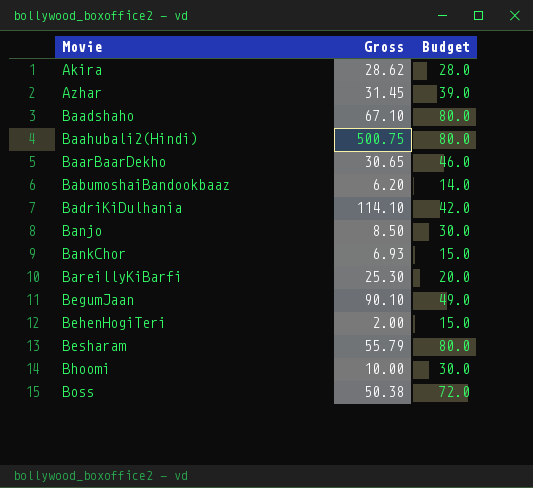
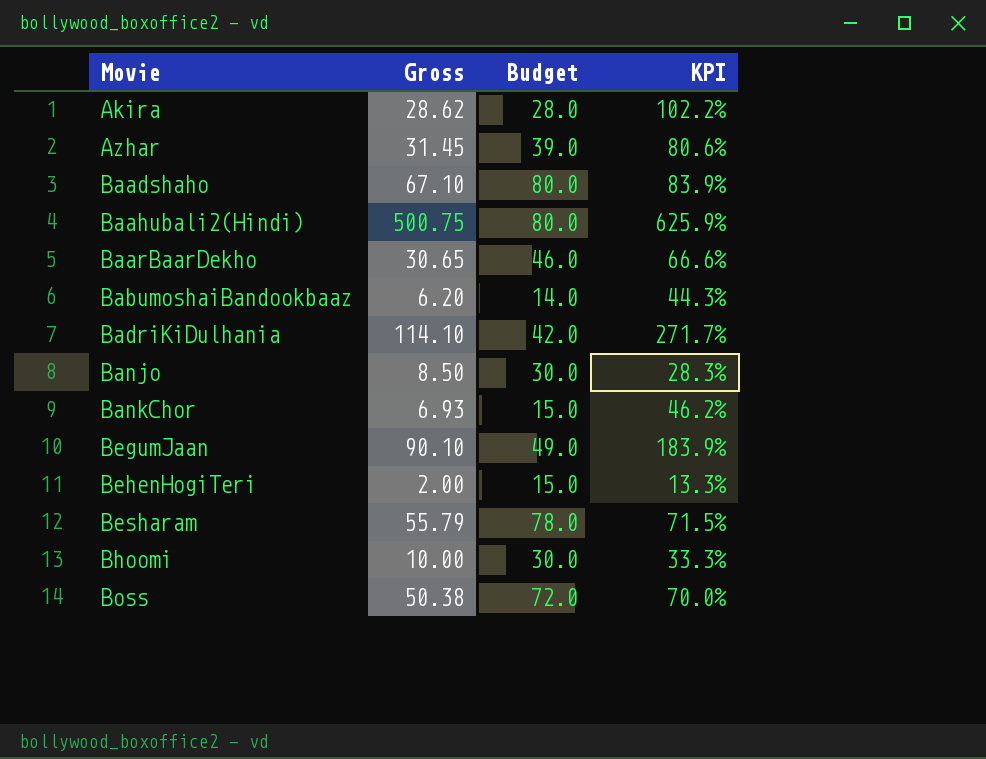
column KPI | formula: none -> [Gross] / [Budget]
row BareillyKiBarfi: 25.30 | 20.0 -> none
Besharam | Budget: 80.0 -> 78.0

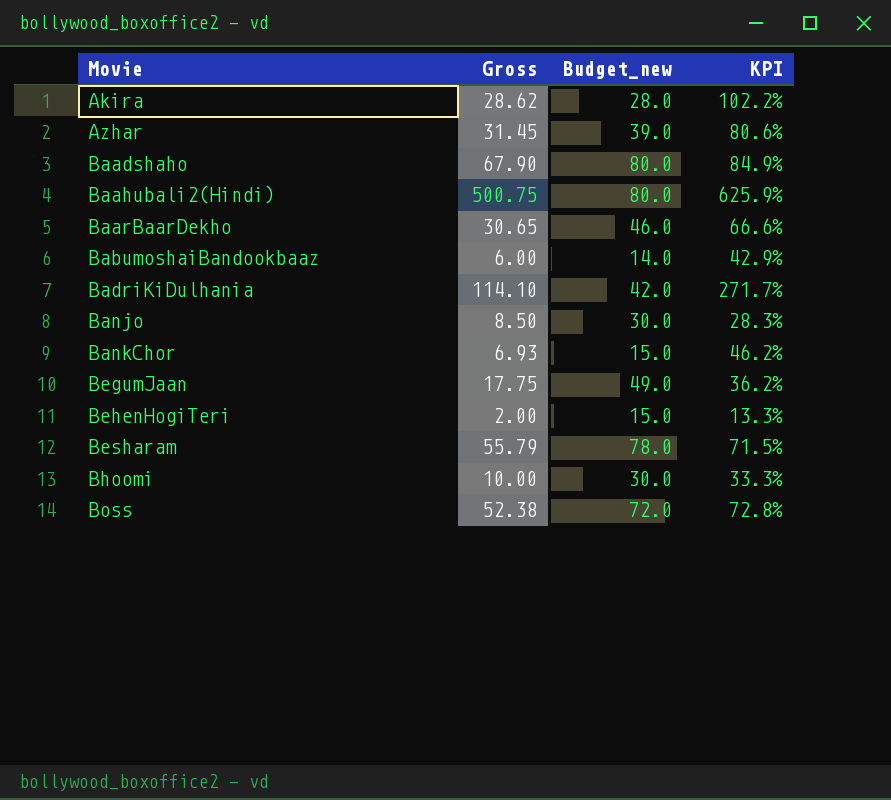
column name: Budget -> Budget_new
Baadshaho | Gross: 67.10 -> 67.90
Baadshaho | KPI: 83.9% -> 84.9%
BabumoshaiBandookbaaz | Gross: 6.20 -> 6.00
BabumoshaiBandookbaaz | KPI: 44.3% -> 42.9%
BegumJaan | Gross: 90.10 -> 17.75
BegumJaan | KPI: 183.9% -> 36.2%
Boss | Gross: 50.38 -> 52.38
Boss | KPI: 70.0% -> 72.8%

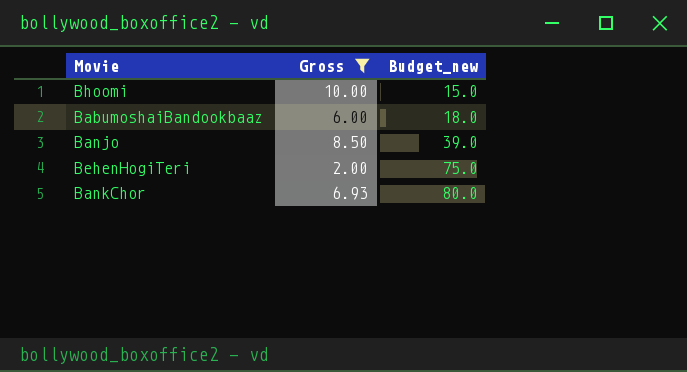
filter: none -> Gross <= 10.00
row order: Movie ascending -> Budget_new ascending
column KPI | formula: [Gross] / [Budget_new] -> none
Bhoomi | Budget_new: 30.0 -> 15.0
BabumoshaiBandookbaaz | Budget_new: 14.0 -> 18.0
Banjo | Budget_new: 30.0 -> 39.0
BehenHogiTeri | Budget_new: 15.0 -> 75.0
BankChor | Budget_new: 15.0 -> 80.0

